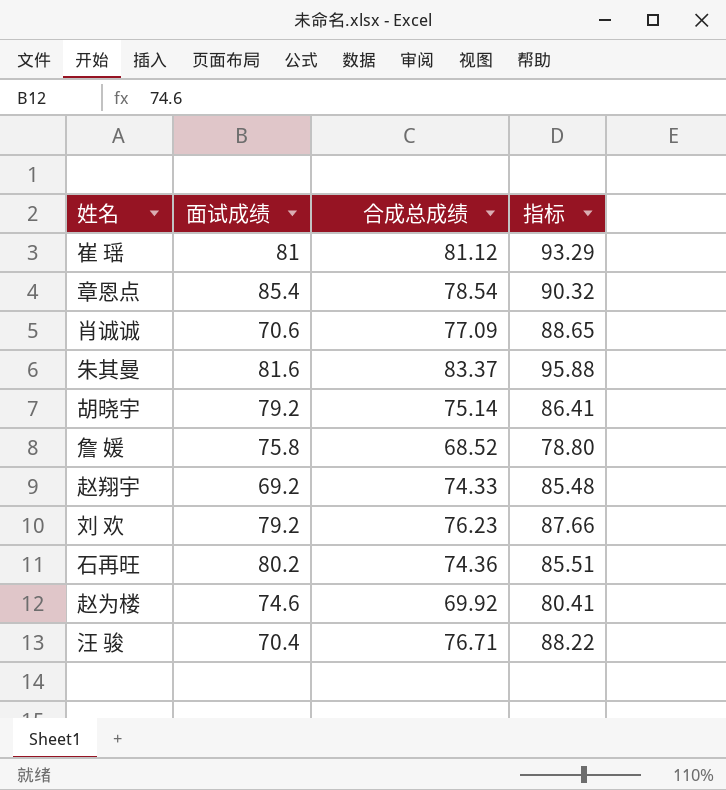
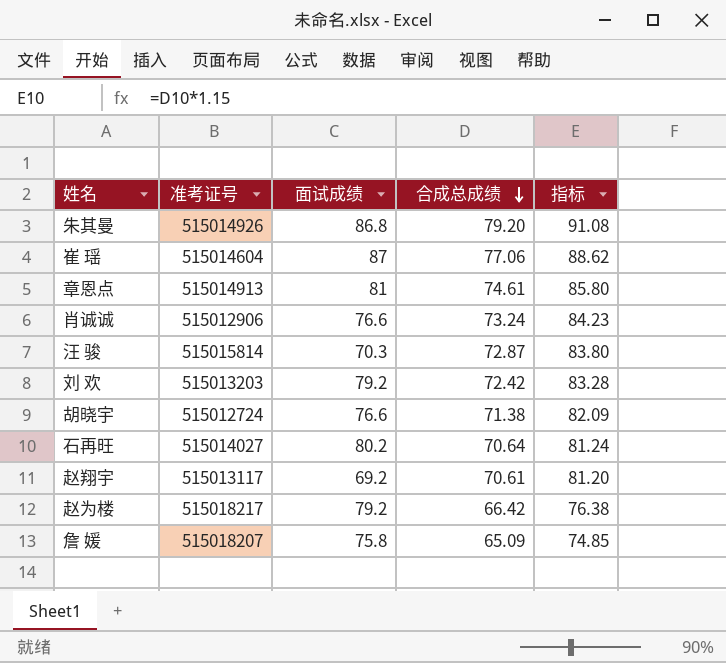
row order: none -> 合成总成绩 descending
column 准考证号 | position: none -> 2
朱其曼 | 面试成绩: 81.6 -> 86.8
朱其曼 | 合成总成绩: 83.37 -> 79.20
朱其曼 | 指标: 95.88 -> 91.08
崔 瑶 | 面试成绩: 81 -> 87
崔 瑶 | 合成总成绩: 81.12 -> 77.06
崔 瑶 | 指标: 93.29 -> 88.62
章恩点 | 面试成绩: 85.4 -> 81
章恩点 | 合成总成绩: 78.54 -> 74.61
章恩点 | 指标: 90.32 -> 85.80
肖诚诚 | 面试成绩: 70.6 -> 76.6
肖诚诚 | 合成总成绩: 77.09 -> 73.24
肖诚诚 | 指标: 88.65 -> 84.23
汪 骏 | 面试成绩: 70.4 -> 70.3
汪 骏 | 合成总成绩: 76.71 -> 72.87
汪 骏 | 指标: 88.22 -> 83.80
刘 欢 | 合成总成绩: 76.23 -> 72.42
刘 欢 | 指标: 87.66 -> 83.28
胡晓宇 | 面试成绩: 79.2 -> 76.6
胡晓宇 | 合成总成绩: 75.14 -> 71.38
胡晓宇 | 指标: 86.41 -> 82.09
石再旺 | 合成总成绩: 74.36 -> 70.64
石再旺 | 指标: 85.51 -> 81.24
赵翔宇 | 合成总成绩: 74.33 -> 70.61
赵翔宇 | 指标: 85.48 -> 81.20
赵为楼 | 面试成绩: 74.6 -> 79.2
赵为楼 | 合成总成绩: 69.92 -> 66.42
赵为楼 | 指标: 80.41 -> 76.38
詹 媛 | 合成总成绩: 68.52 -> 65.09
詹 媛 | 指标: 78.80 -> 74.85

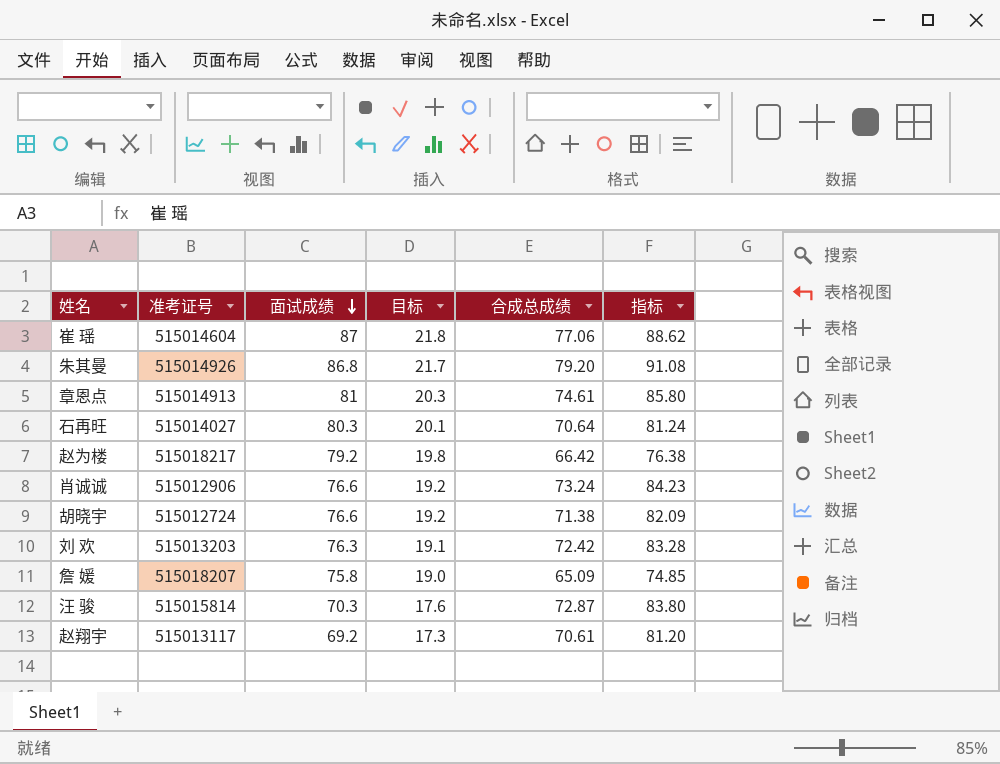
row order: 合成总成绩 descending -> 面试成绩 descending
column 目标 | formula: none -> [面试成绩] * 0.25
石再旺 | 面试成绩: 80.2 -> 80.3
刘 欢 | 面试成绩: 79.2 -> 76.3

